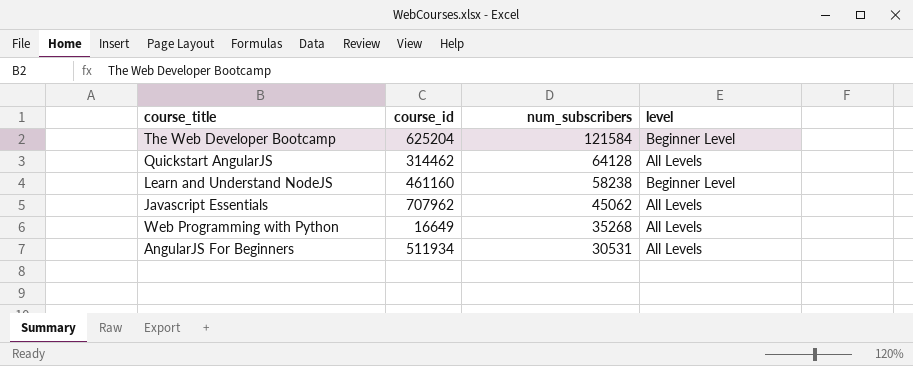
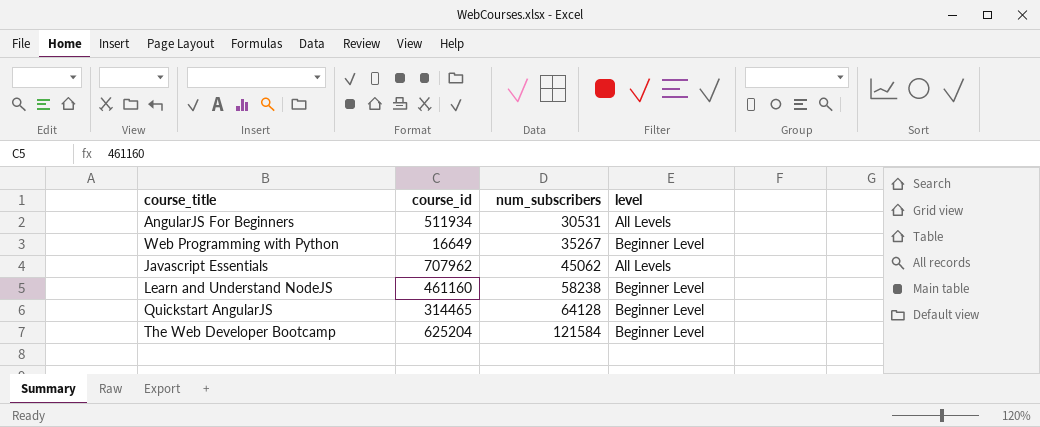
row order: num_subscribers descending -> num_subscribers ascending
Web Programming with Python | num_subscribers: 35268 -> 35267
Web Programming with Python | level: All Levels -> Beginner Level
Quickstart AngularJS | course_id: 314462 -> 314465
Quickstart AngularJS | level: All Levels -> Beginner Level

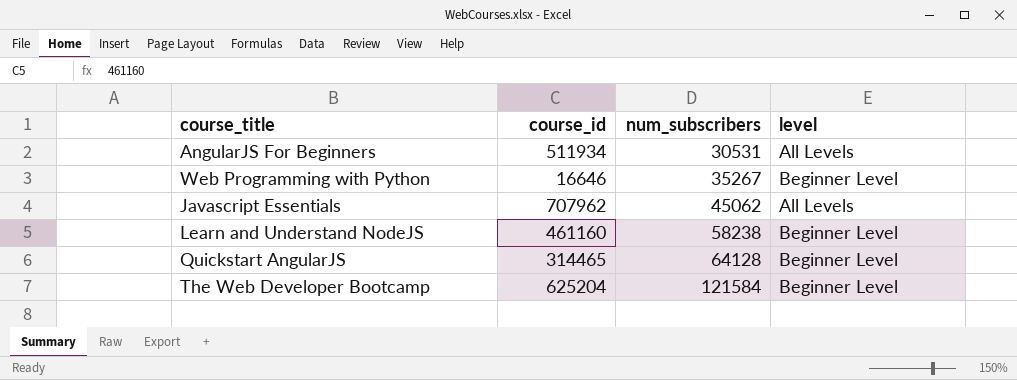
Web Programming with Python | course_id: 16649 -> 16646

